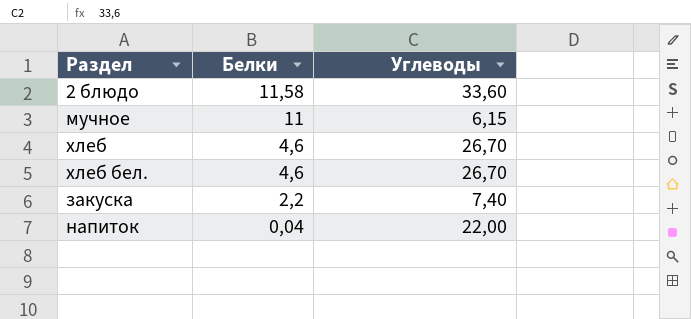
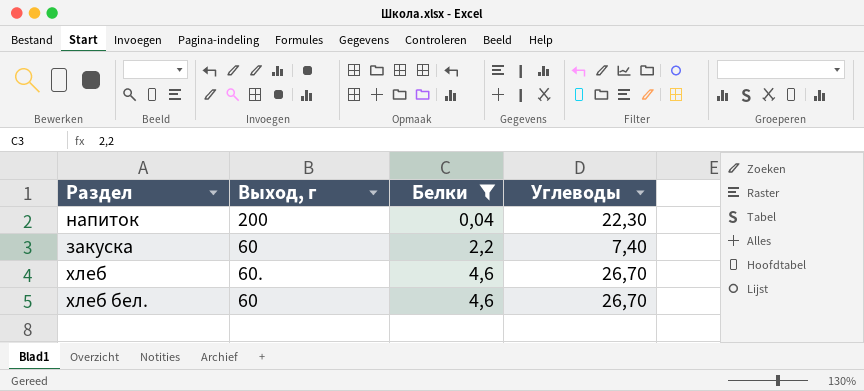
filter: none -> Белки <= 4,6
row order: Белки descending -> Белки ascending
column Выход, г | position: none -> 2
напиток | Углеводы: 22,00 -> 22,30

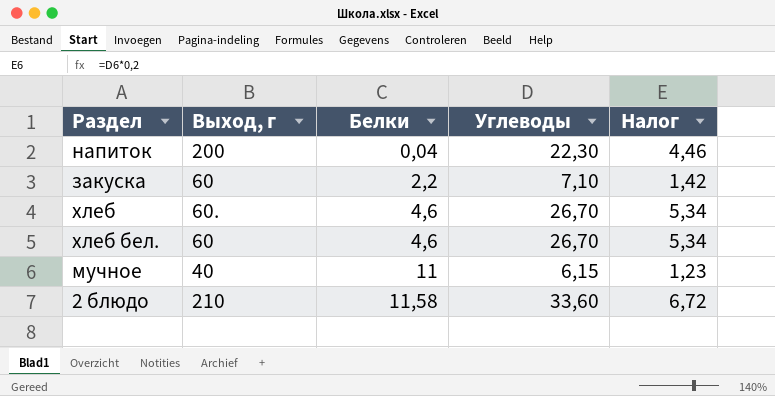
filter: Белки <= 4,6 -> none
column Налог | formula: none -> [Углеводы] * 0,2
закуска | Углеводы: 7,40 -> 7,10

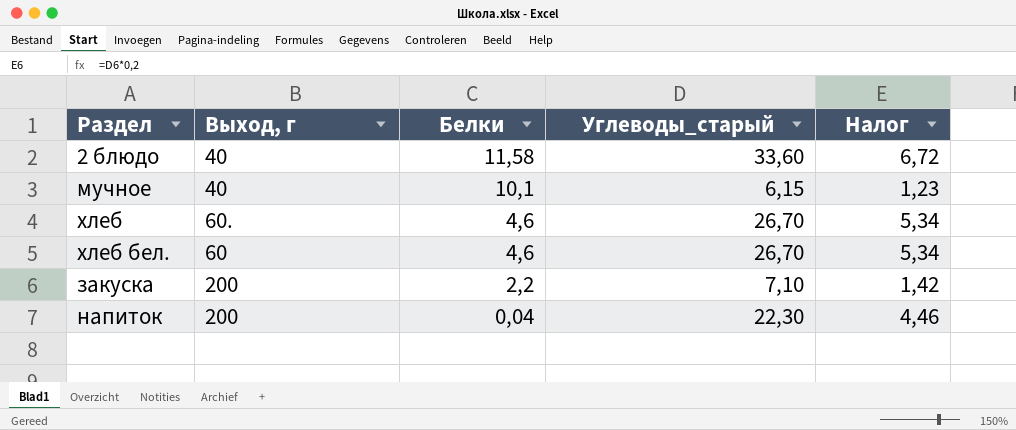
row order: Белки ascending -> Белки descending
column name: Углеводы -> Углеводы_старый
2 блюдо | Выход, г: 210 -> 40
мучное | Белки: 11 -> 10,1
закуска | Выход, г: 60 -> 200

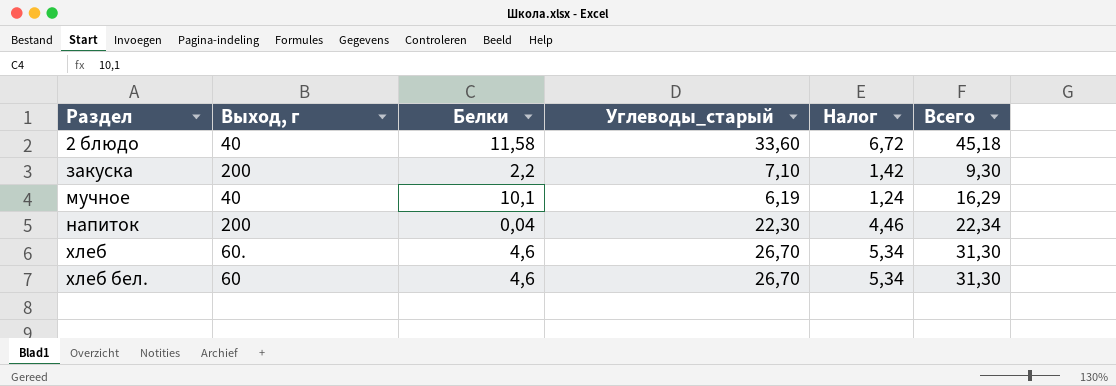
row order: Белки descending -> Раздел ascending
column Всего | formula: none -> [Белки] + [Углеводы_старый]
мучное | Углеводы_старый: 6,15 -> 6,19
мучное | Налог: 1,23 -> 1,24

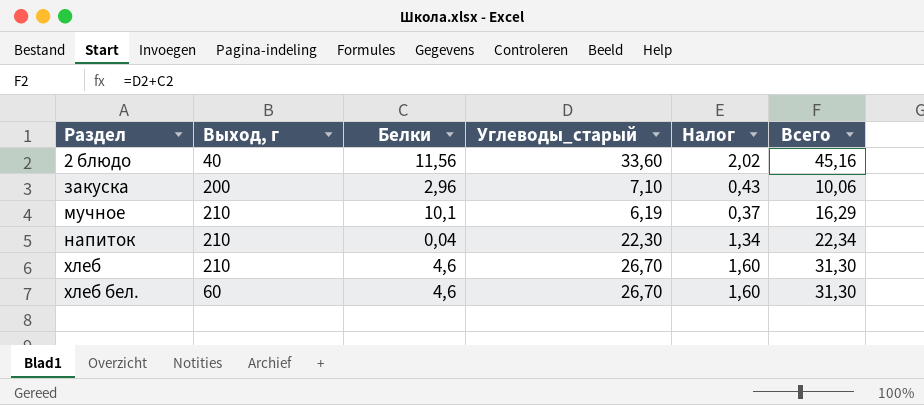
column Налог | formula: [Углеводы_старый] * 0,2 -> [Углеводы_старый] * 0,06
2 блюдо | Белки: 11,58 -> 11,56
2 блюдо | Всего: 45,18 -> 45,16
закуска | Белки: 2,2 -> 2,96
закуска | Всего: 9,30 -> 10,06
мучное | Выход, г: 40 -> 210
напиток | Выход, г: 200 -> 210
хлеб | Выход, г: 60. -> 210

